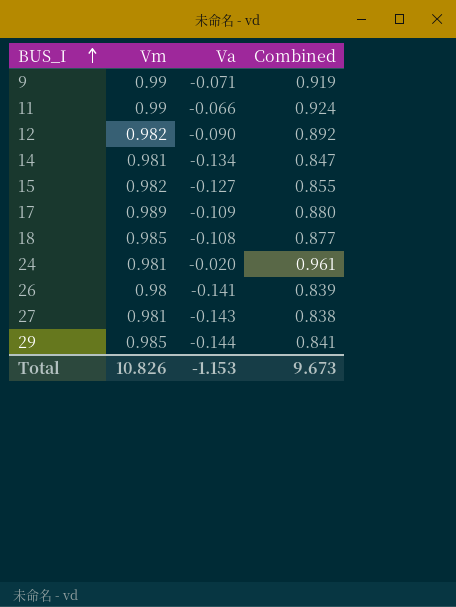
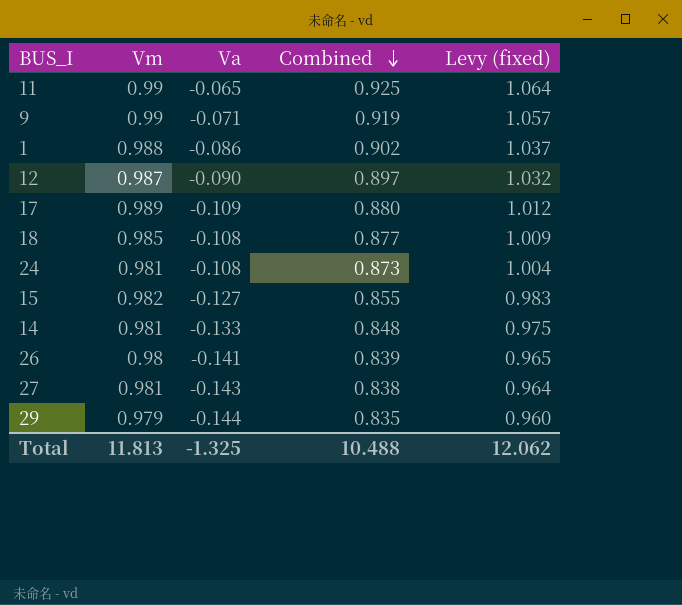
row order: BUS_I ascending -> Combined descending
column Levy (fixed) | formula: none -> [Combined] * 1.15
11 | Va: -0.066 -> -0.065
11 | Combined: 0.924 -> 0.925
row 1: none -> 0.988 | -0.086 | 0.902 | 1.037
12 | Vm: 0.982 -> 0.987
12 | Combined: 0.892 -> 0.897
24 | Va: -0.020 -> -0.108
24 | Combined: 0.961 -> 0.873
14 | Va: -0.134 -> -0.133
14 | Combined: 0.847 -> 0.848
29 | Vm: 0.985 -> 0.979
29 | Combined: 0.841 -> 0.835
Total | Vm: 10.826 -> 11.813
Total | Va: -1.153 -> -1.325
Total | Combined: 9.673 -> 10.488

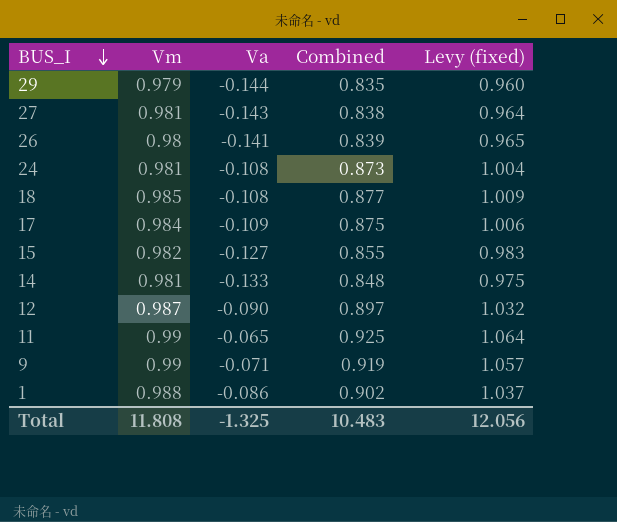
row order: Combined descending -> BUS_I descending
17 | Vm: 0.989 -> 0.984
17 | Combined: 0.880 -> 0.875
17 | Levy (fixed): 1.012 -> 1.006
Total | Vm: 11.813 -> 11.808
Total | Combined: 10.488 -> 10.483
Total | Levy (fixed): 12.062 -> 12.056

